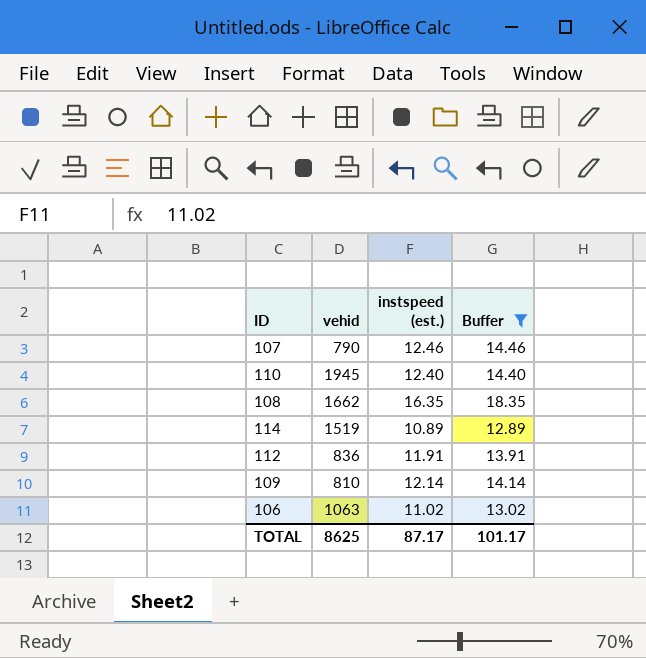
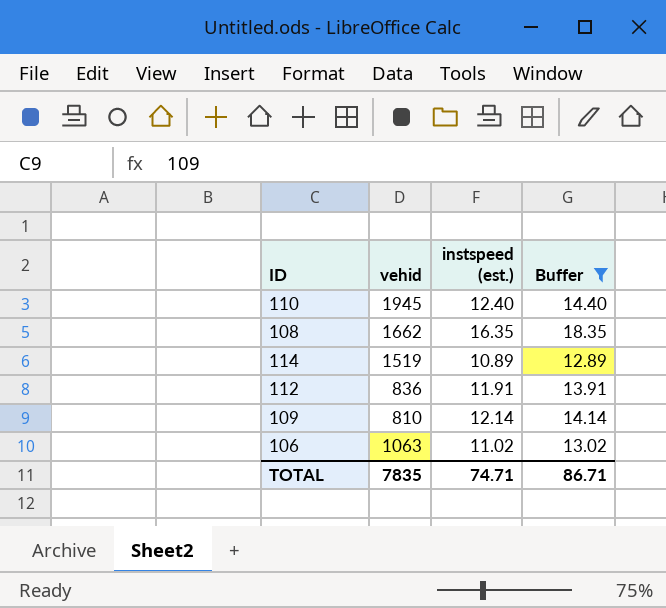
row 107: 790 | 12.46 | 14.46 -> none
TOTAL | vehid: 8625 -> 7835
TOTAL | instspeed (est.): 87.17 -> 74.71
TOTAL | Buffer: 101.17 -> 86.71

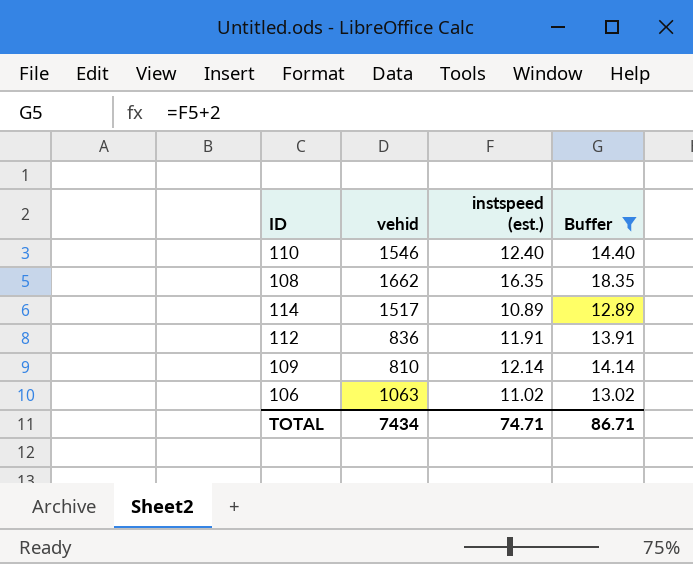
110 | vehid: 1945 -> 1546
114 | vehid: 1519 -> 1517
TOTAL | vehid: 7835 -> 7434

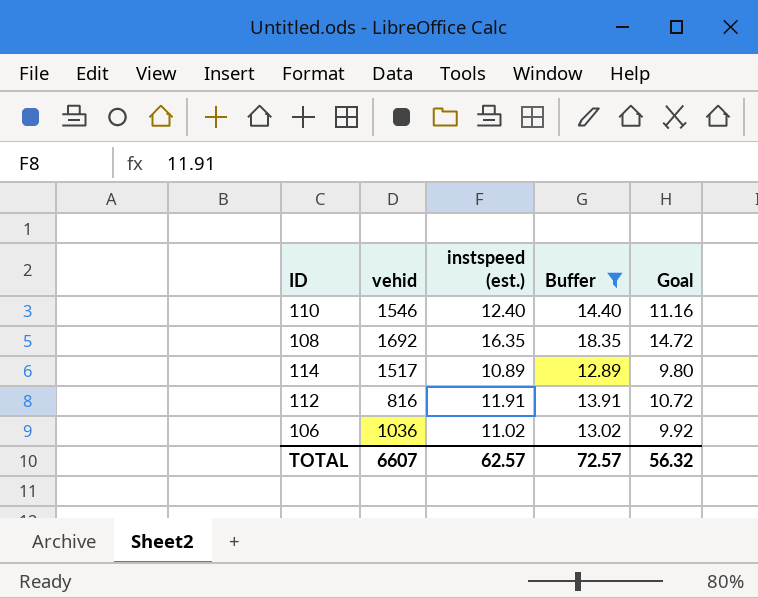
column Goal | formula: none -> [instspeed (est.)] * 0.9
row 109: 810 | 12.14 | 14.14 -> none
108 | vehid: 1662 -> 1692
112 | vehid: 836 -> 816
106 | vehid: 1063 -> 1036
TOTAL | vehid: 7434 -> 6607
TOTAL | instspeed (est.): 74.71 -> 62.57
TOTAL | Buffer: 86.71 -> 72.57

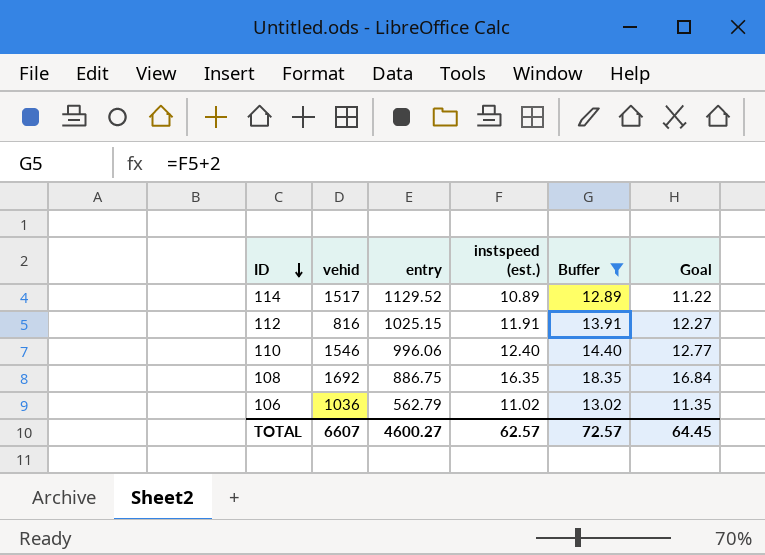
row order: none -> ID descending
column entry | position: none -> 3
column Goal | formula: [instspeed (est.)] * 0.9 -> [instspeed (est.)] * 1.03
TOTAL | Goal: 56.32 -> 64.45

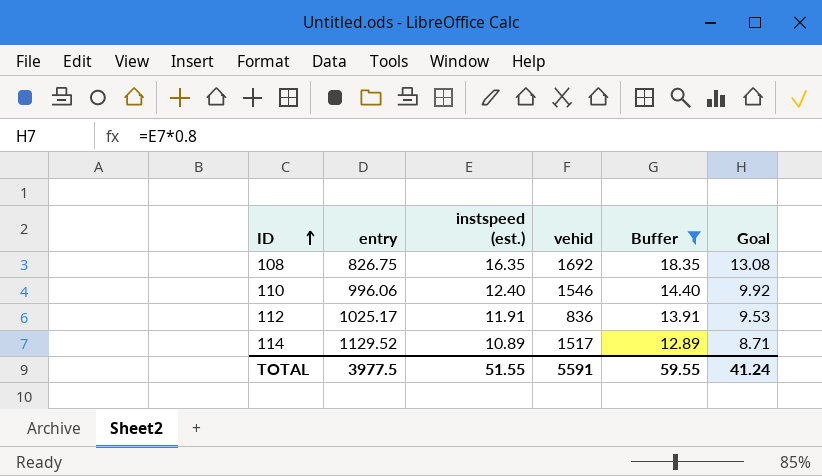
row order: ID descending -> ID ascending
column vehid | position: 2 -> 4
column Goal | formula: [instspeed (est.)] * 1.03 -> [instspeed (est.)] * 0.8
row 106: 1036 | 562.79 | 11.02 | 13.02 | 11.35 -> none
108 | entry: 886.75 -> 826.75
112 | entry: 1025.15 -> 1025.17
112 | vehid: 816 -> 836
TOTAL | entry: 4600.27 -> 3977.5
TOTAL | instspeed (est.): 62.57 -> 51.55
TOTAL | vehid: 6607 -> 5591
TOTAL | Buffer: 72.57 -> 59.55
TOTAL | Goal: 64.45 -> 41.24

